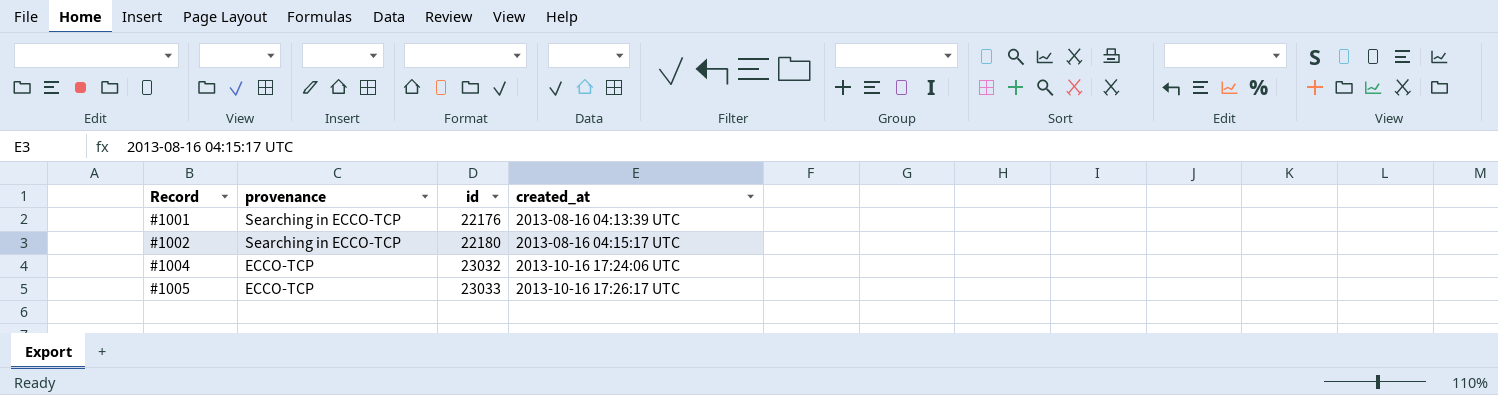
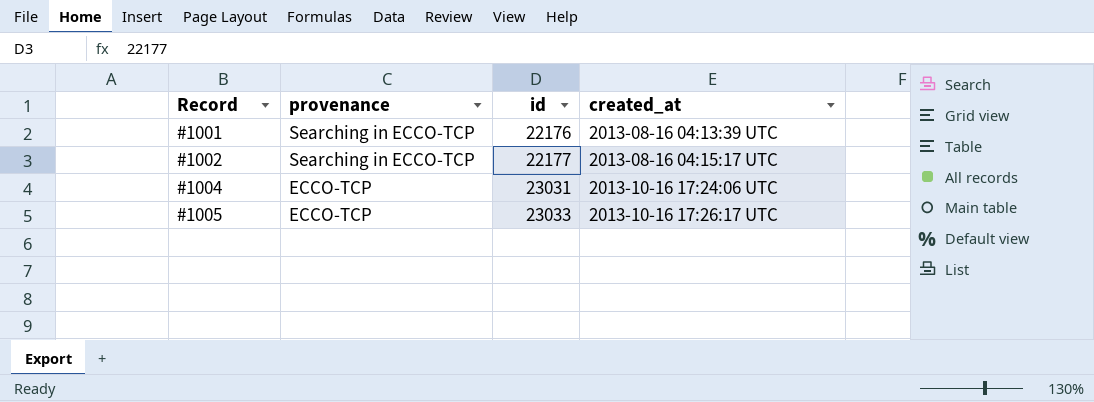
#1002 | id: 22180 -> 22177
#1004 | id: 23032 -> 23031

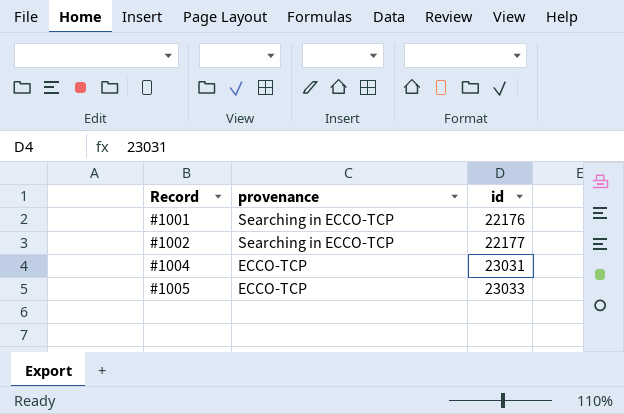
column created_at | position: 4 -> none

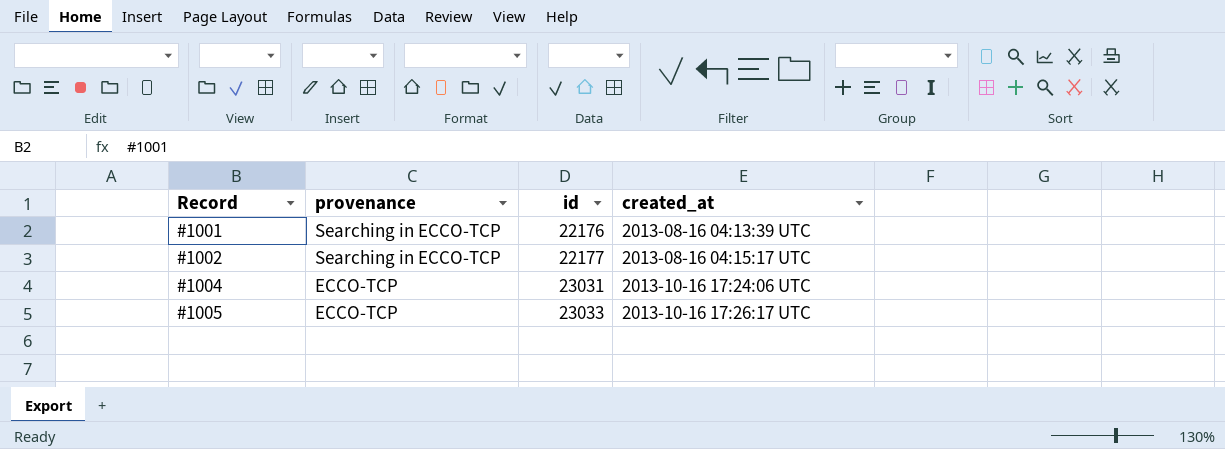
column created_at | position: none -> 4

